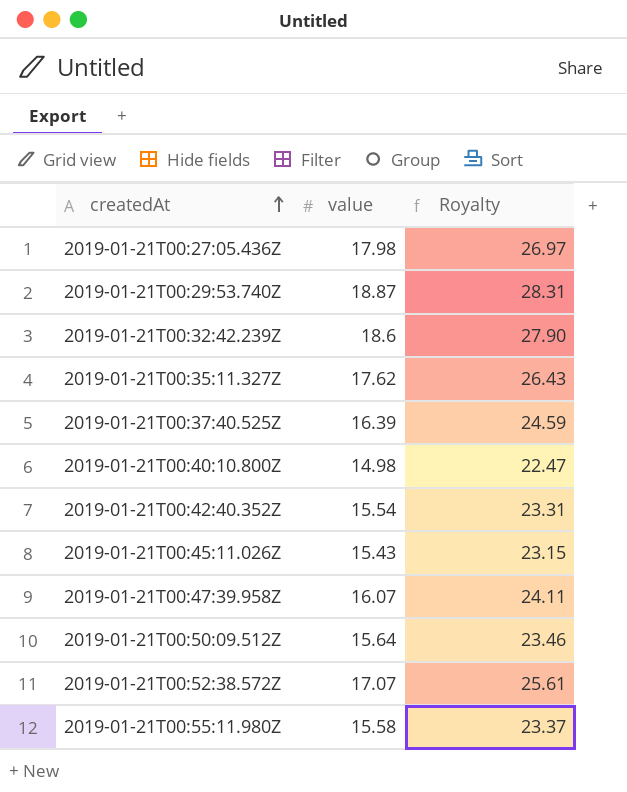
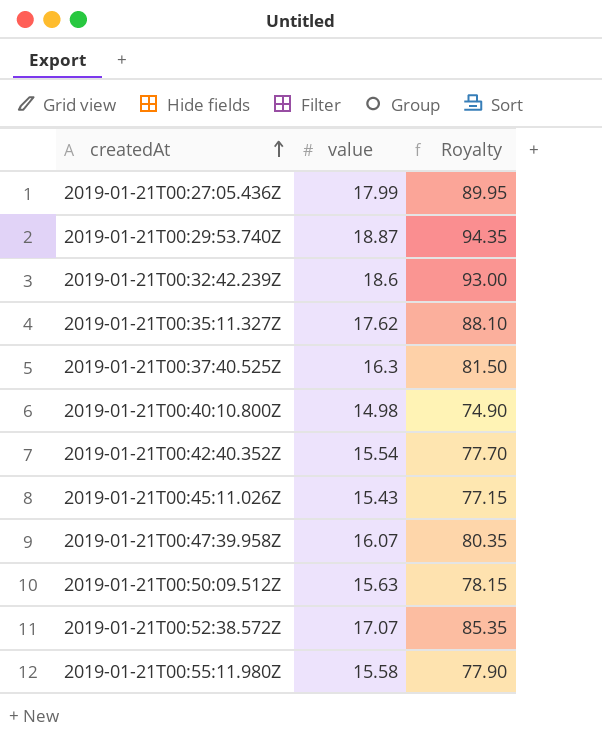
column Royalty | formula: [value] * 1.5 -> [value] * 5
2019-01-21T00:27:05.436Z | value: 17.98 -> 17.99
2019-01-21T00:37:40.525Z | value: 16.39 -> 16.3
2019-01-21T00:50:09.512Z | value: 15.64 -> 15.63

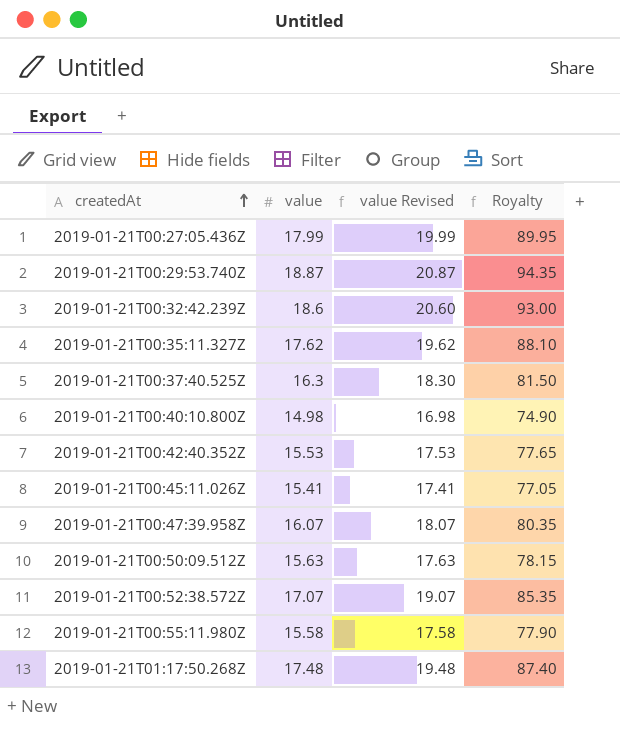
column value Revised | formula: none -> [value] + 2
2019-01-21T00:42:40.352Z | value: 15.54 -> 15.53
2019-01-21T00:42:40.352Z | Royalty: 77.70 -> 77.65
2019-01-21T00:45:11.026Z | value: 15.43 -> 15.41
2019-01-21T00:45:11.026Z | Royalty: 77.15 -> 77.05
row 2019-01-21T01:17:50.268Z: none -> 17.48 | 19.48 | 87.40

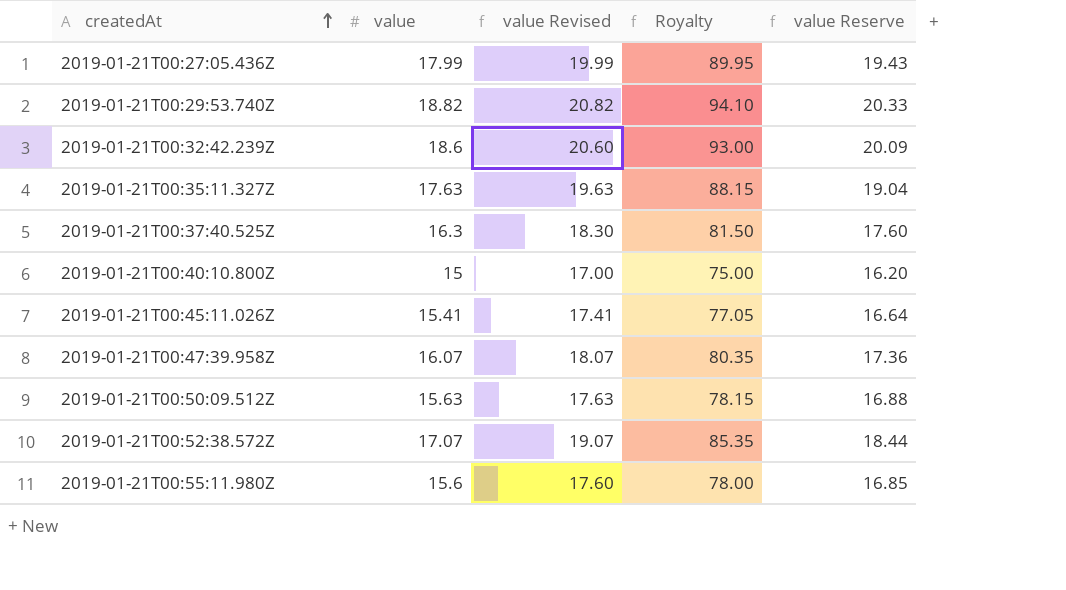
column value Reserve | formula: none -> [value] * 1.08
row 2019-01-21T00:42:40.352Z: 15.53 | 17.53 | 77.65 -> none
row 2019-01-21T01:17:50.268Z: 17.48 | 19.48 | 87.40 -> none
2019-01-21T00:29:53.740Z | value: 18.87 -> 18.82
2019-01-21T00:29:53.740Z | value Revised: 20.87 -> 20.82
2019-01-21T00:29:53.740Z | Royalty: 94.35 -> 94.10
2019-01-21T00:35:11.327Z | value: 17.62 -> 17.63
2019-01-21T00:35:11.327Z | value Revised: 19.62 -> 19.63
2019-01-21T00:35:11.327Z | Royalty: 88.10 -> 88.15
2019-01-21T00:40:10.800Z | value: 14.98 -> 15
2019-01-21T00:40:10.800Z | value Revised: 16.98 -> 17.00
2019-01-21T00:40:10.800Z | Royalty: 74.90 -> 75.00
2019-01-21T00:55:11.980Z | value: 15.58 -> 15.6
2019-01-21T00:55:11.980Z | value Revised: 17.58 -> 17.60
2019-01-21T00:55:11.980Z | Royalty: 77.90 -> 78.00

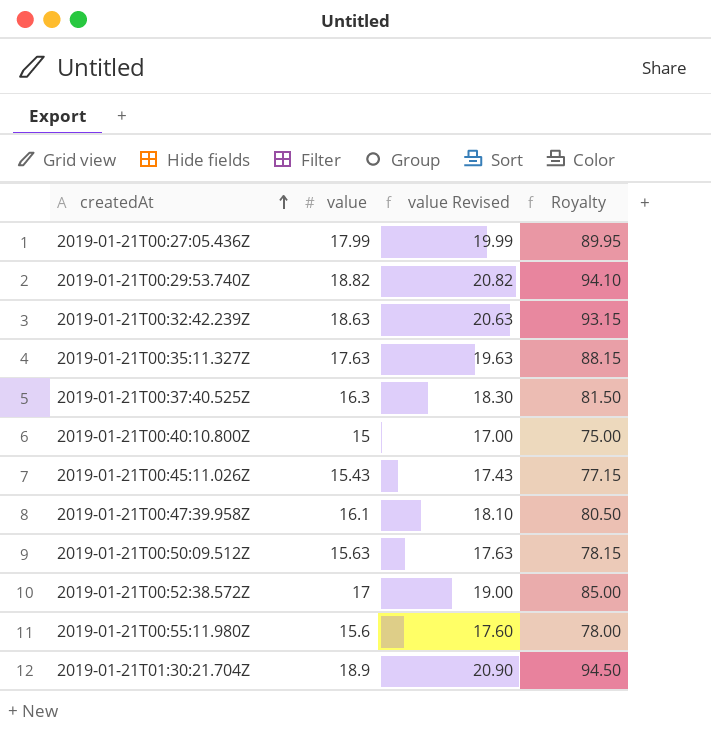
column value Reserve | formula: [value] * 1.08 -> none
2019-01-21T00:32:42.239Z | value: 18.6 -> 18.63
2019-01-21T00:32:42.239Z | value Revised: 20.60 -> 20.63
2019-01-21T00:32:42.239Z | Royalty: 93.00 -> 93.15
2019-01-21T00:45:11.026Z | value: 15.41 -> 15.43
2019-01-21T00:45:11.026Z | value Revised: 17.41 -> 17.43
2019-01-21T00:45:11.026Z | Royalty: 77.05 -> 77.15
2019-01-21T00:47:39.958Z | value: 16.07 -> 16.1
2019-01-21T00:47:39.958Z | value Revised: 18.07 -> 18.10
2019-01-21T00:47:39.958Z | Royalty: 80.35 -> 80.50
2019-01-21T00:52:38.572Z | value: 17.07 -> 17
2019-01-21T00:52:38.572Z | value Revised: 19.07 -> 19.00
2019-01-21T00:52:38.572Z | Royalty: 85.35 -> 85.00
row 2019-01-21T01:30:21.704Z: none -> 18.9 | 20.90 | 94.50

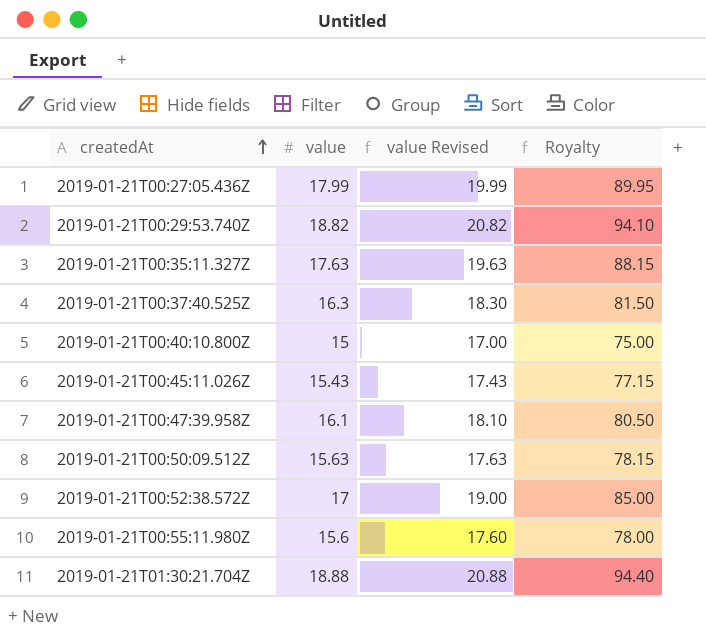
row 2019-01-21T00:32:42.239Z: 18.63 | 20.63 | 93.15 -> none
2019-01-21T01:30:21.704Z | value: 18.9 -> 18.88
2019-01-21T01:30:21.704Z | value Revised: 20.90 -> 20.88
2019-01-21T01:30:21.704Z | Royalty: 94.50 -> 94.40

